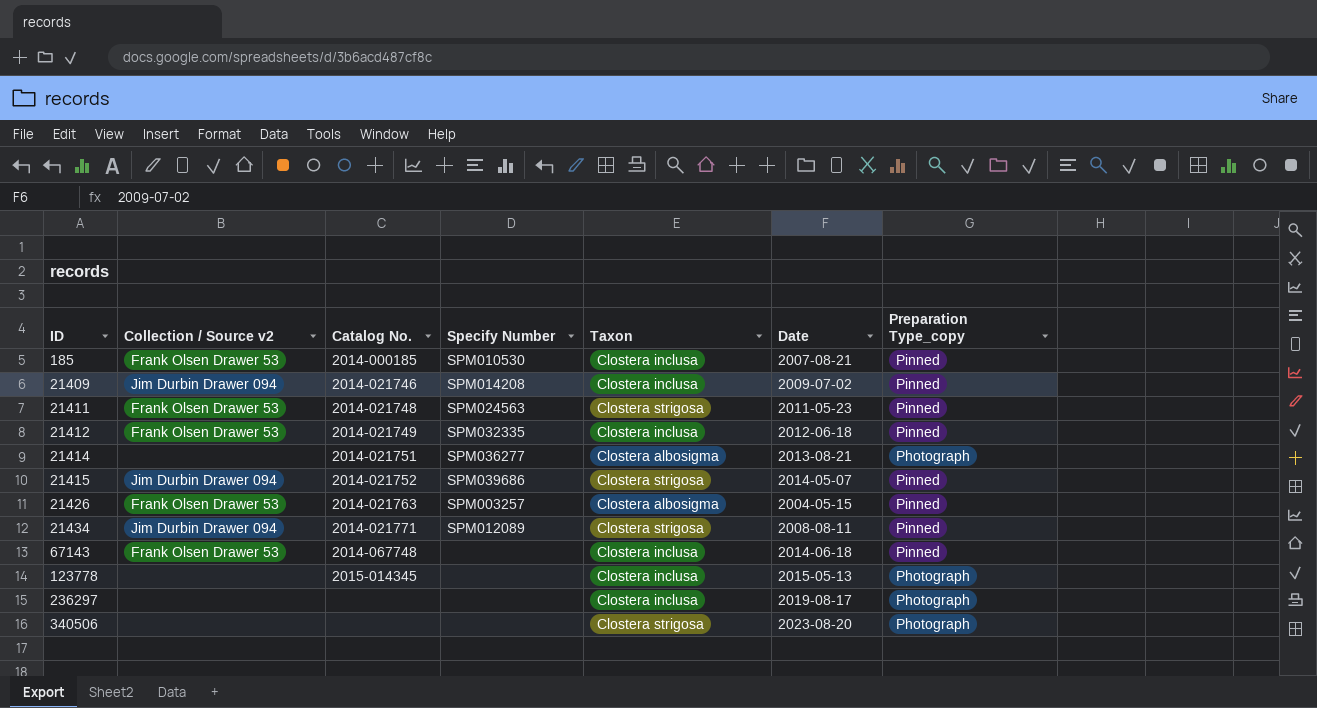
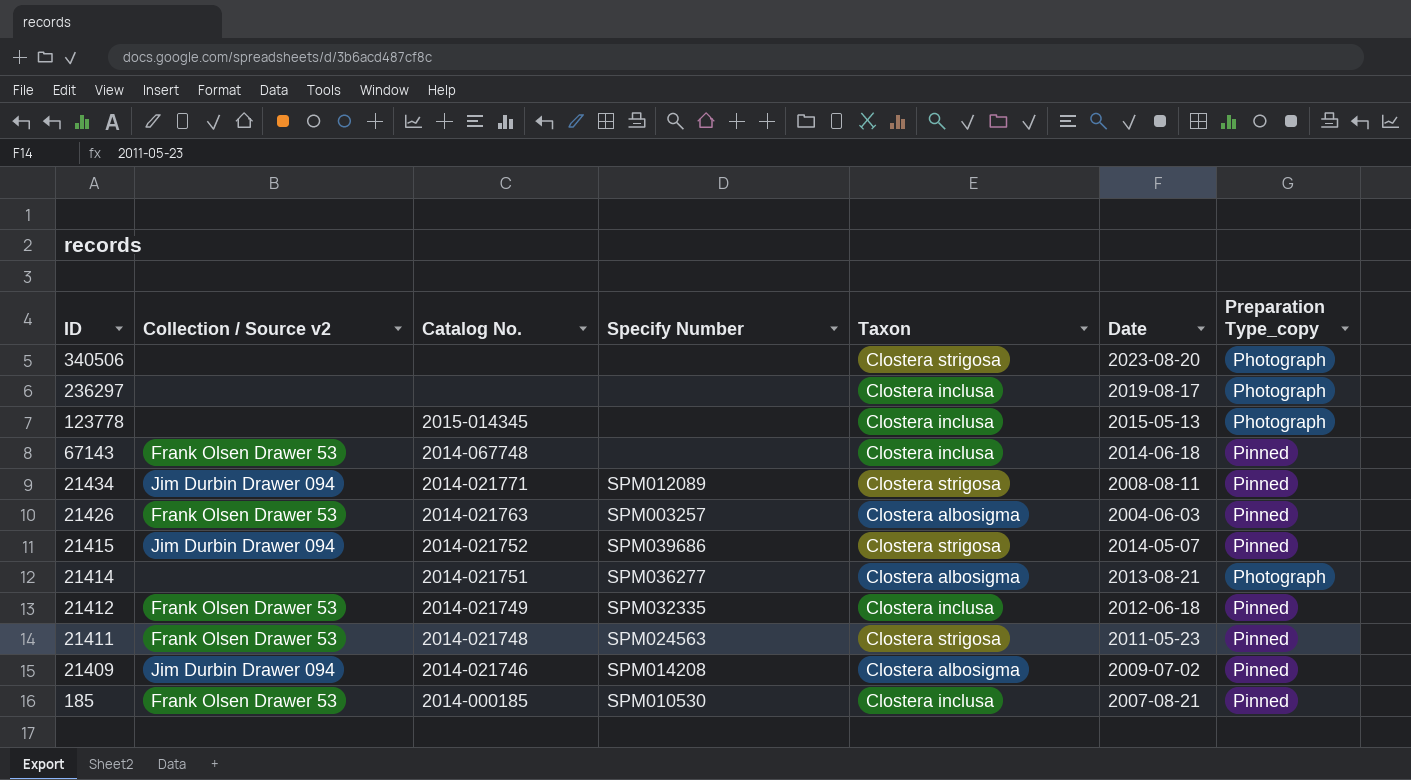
row order: ID ascending -> ID descending
21426 | Date: 2004-05-15 -> 2004-06-03
21409 | Taxon: Clostera inclusa -> Clostera albosigma

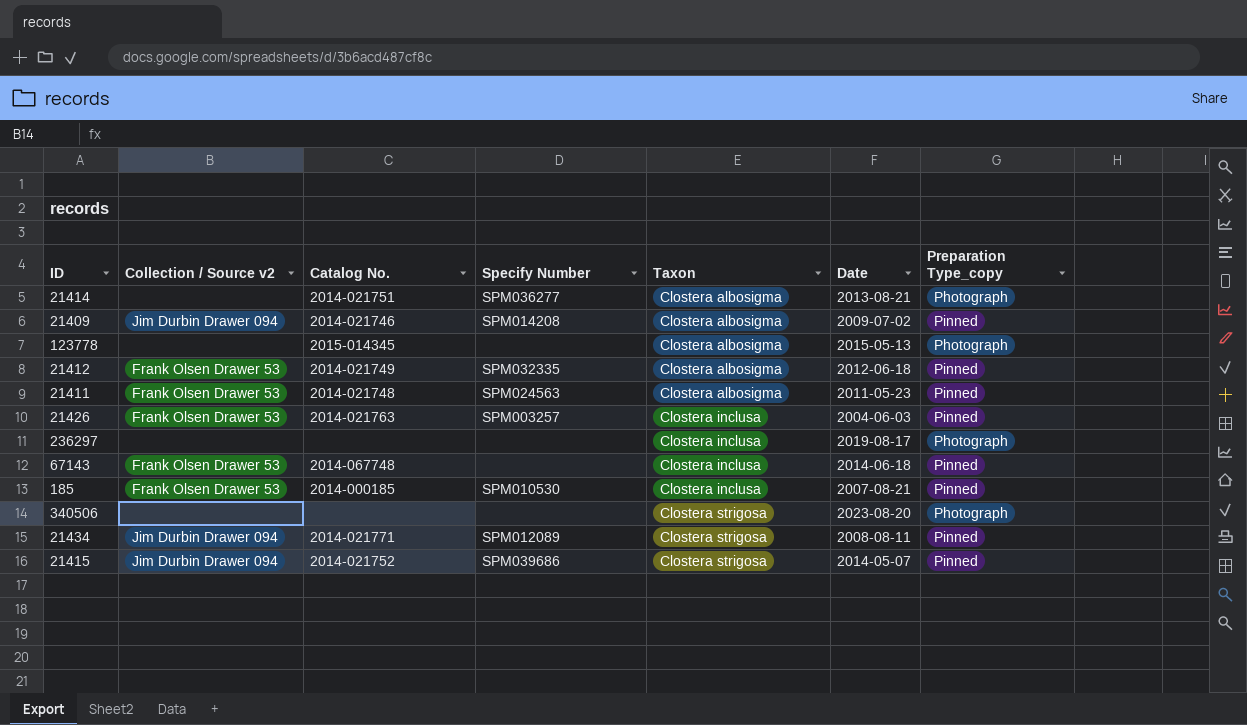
row order: ID descending -> Taxon ascending
123778 | Taxon: Clostera inclusa -> Clostera albosigma
21412 | Taxon: Clostera inclusa -> Clostera albosigma
21411 | Taxon: Clostera strigosa -> Clostera albosigma
21426 | Taxon: Clostera albosigma -> Clostera inclusa

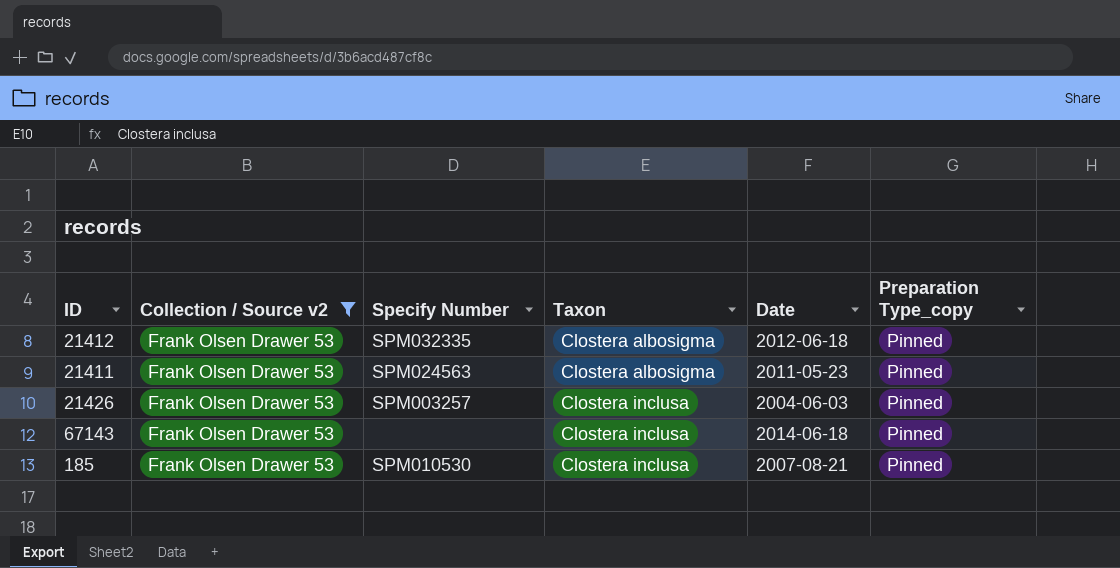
filter: none -> Collection / Source v2 = Frank Olsen Drawer 53
column Catalog No. | position: 3 -> none

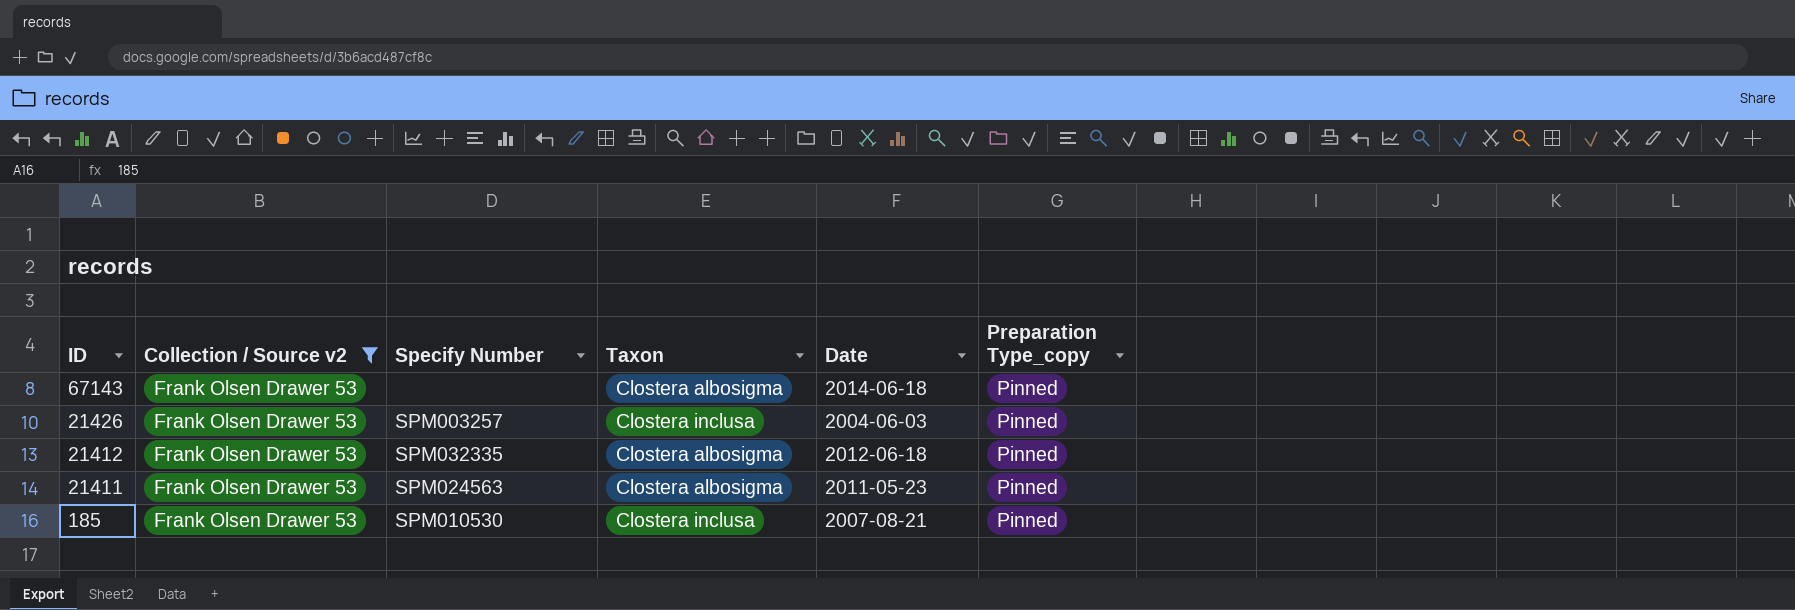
row order: Taxon ascending -> ID descending
67143 | Taxon: Clostera inclusa -> Clostera albosigma

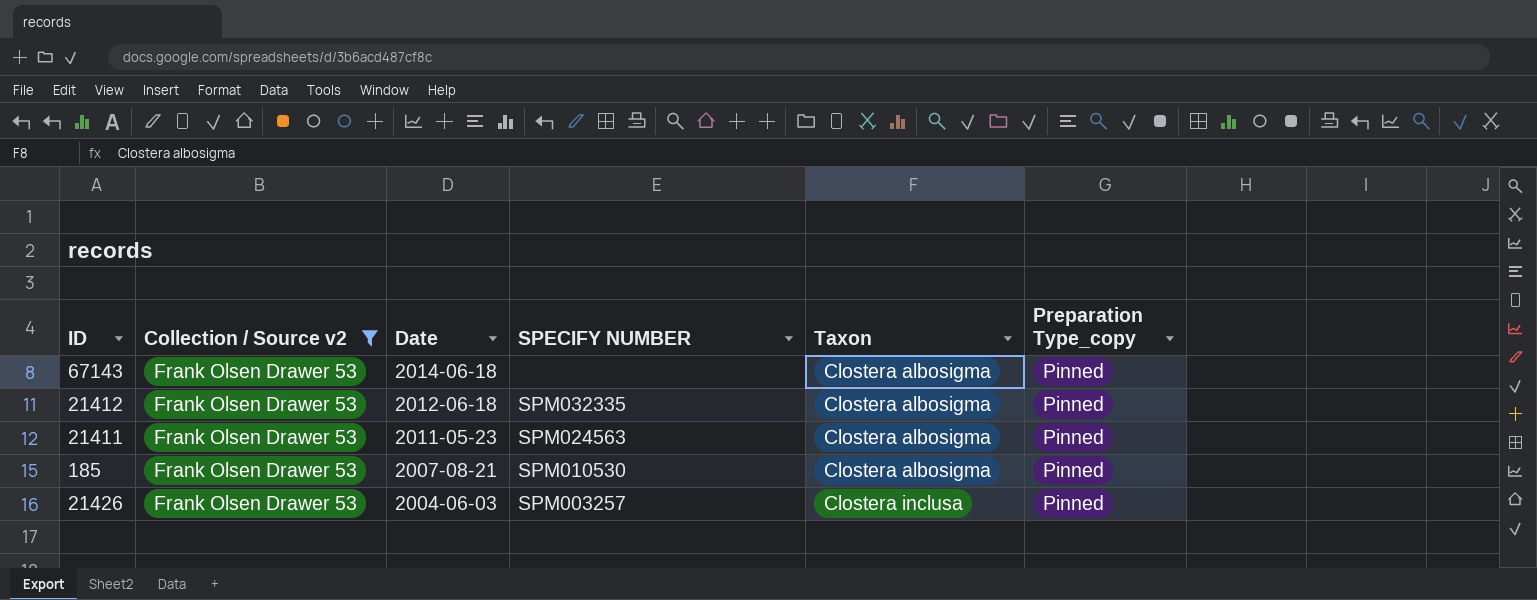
row order: ID descending -> Date descending
column Date | position: 5 -> 3
column name: Specify Number -> SPECIFY NUMBER
185 | Taxon: Clostera inclusa -> Clostera albosigma

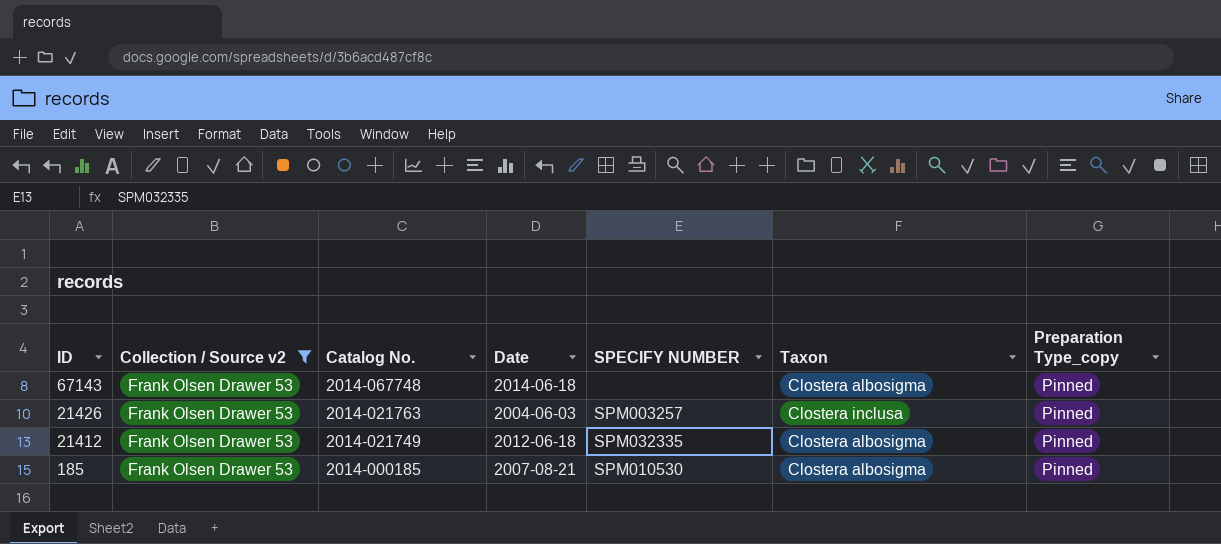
row order: Date descending -> ID descending
column Catalog No. | position: none -> 3
row 21411: Frank Olsen Drawer 53 | 2011-05-23 | SPM024563 | Clostera albosigma | Pinned -> none

